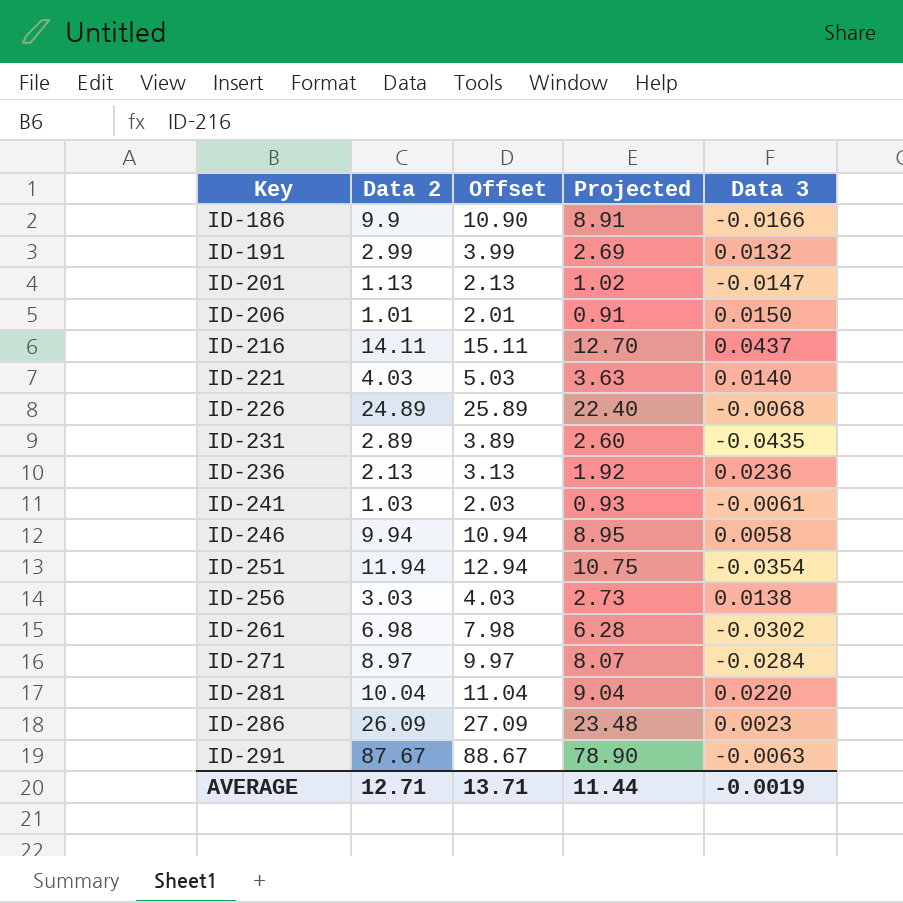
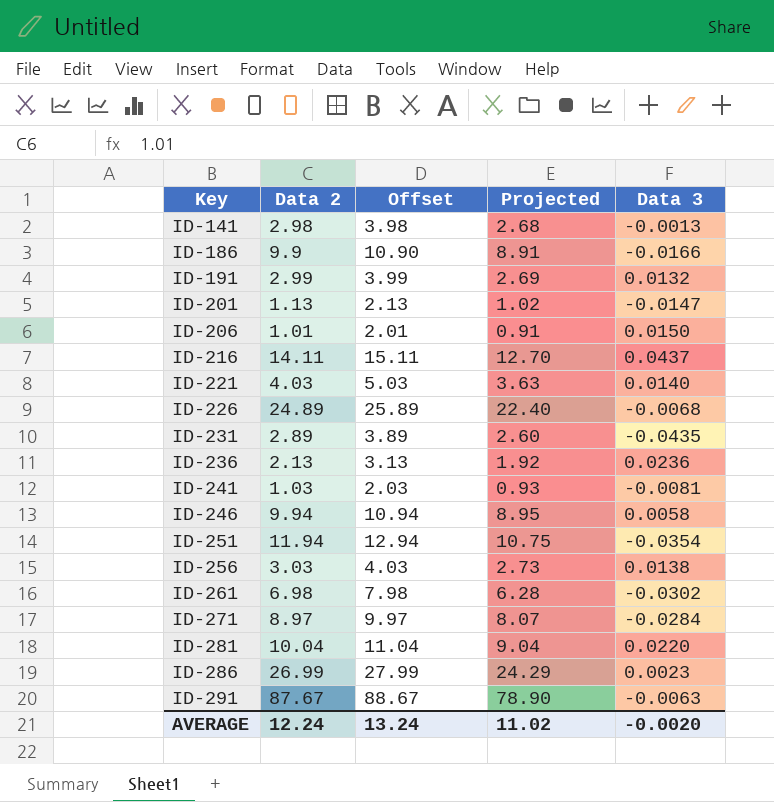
row ID-141: none -> 2.98 | 3.98 | 2.68 | -0.0013
ID-241 | Data 3: -0.0061 -> -0.0081
ID-286 | Data 2: 26.09 -> 26.99
ID-286 | Offset: 27.09 -> 27.99
ID-286 | Projected: 23.48 -> 24.29
AVERAGE | Data 2: 12.71 -> 12.24
AVERAGE | Offset: 13.71 -> 13.24
AVERAGE | Projected: 11.44 -> 11.02
AVERAGE | Data 3: -0.0019 -> -0.0020

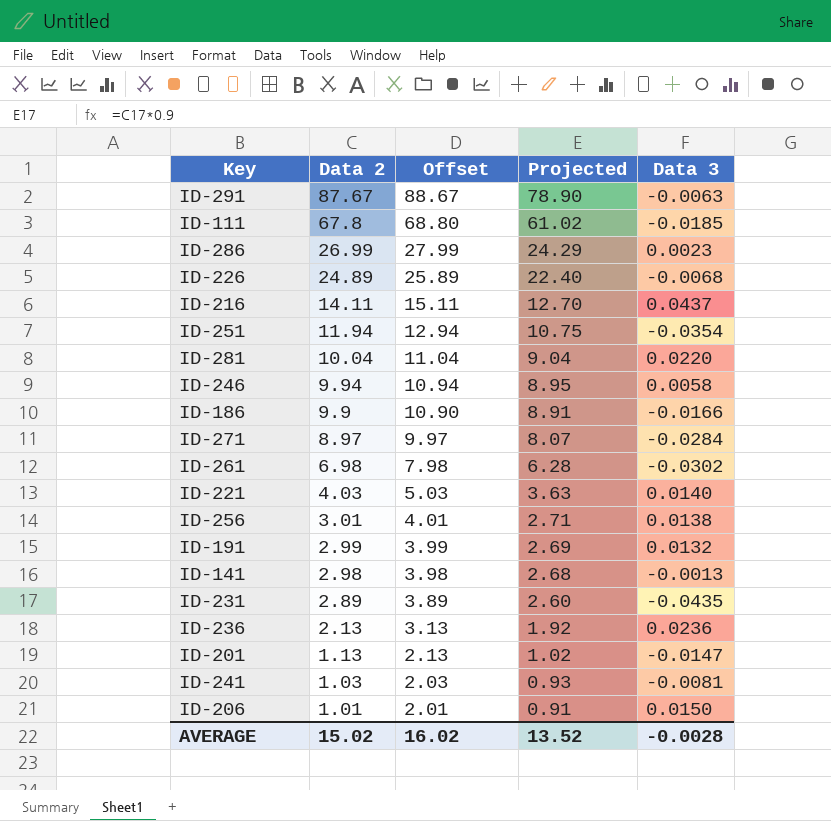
row order: Key ascending -> Data 2 descending
row ID-111: none -> 67.8 | 68.80 | 61.02 | -0.0185
ID-256 | Data 2: 3.03 -> 3.01
ID-256 | Offset: 4.03 -> 4.01
ID-256 | Projected: 2.73 -> 2.71
AVERAGE | Data 2: 12.24 -> 15.02
AVERAGE | Offset: 13.24 -> 16.02
AVERAGE | Projected: 11.02 -> 13.52
AVERAGE | Data 3: -0.0020 -> -0.0028

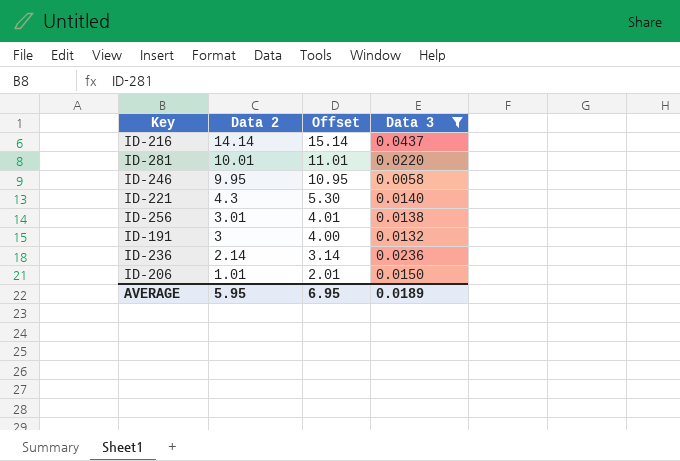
filter: none -> Data 3 >= 0.0058
column Projected | formula: [Data 2] * 0.9 -> none
ID-216 | Data 2: 14.11 -> 14.14
ID-216 | Offset: 15.11 -> 15.14
ID-281 | Data 2: 10.04 -> 10.01
ID-281 | Offset: 11.04 -> 11.01
ID-246 | Data 2: 9.94 -> 9.95
ID-246 | Offset: 10.94 -> 10.95
ID-221 | Data 2: 4.03 -> 4.3
ID-221 | Offset: 5.03 -> 5.30
ID-191 | Data 2: 2.99 -> 3
ID-191 | Offset: 3.99 -> 4.00
ID-236 | Data 2: 2.13 -> 2.14
ID-236 | Offset: 3.13 -> 3.14
AVERAGE | Data 2: 15.02 -> 5.95
AVERAGE | Offset: 16.02 -> 6.95
AVERAGE | Data 3: -0.0028 -> 0.0189

